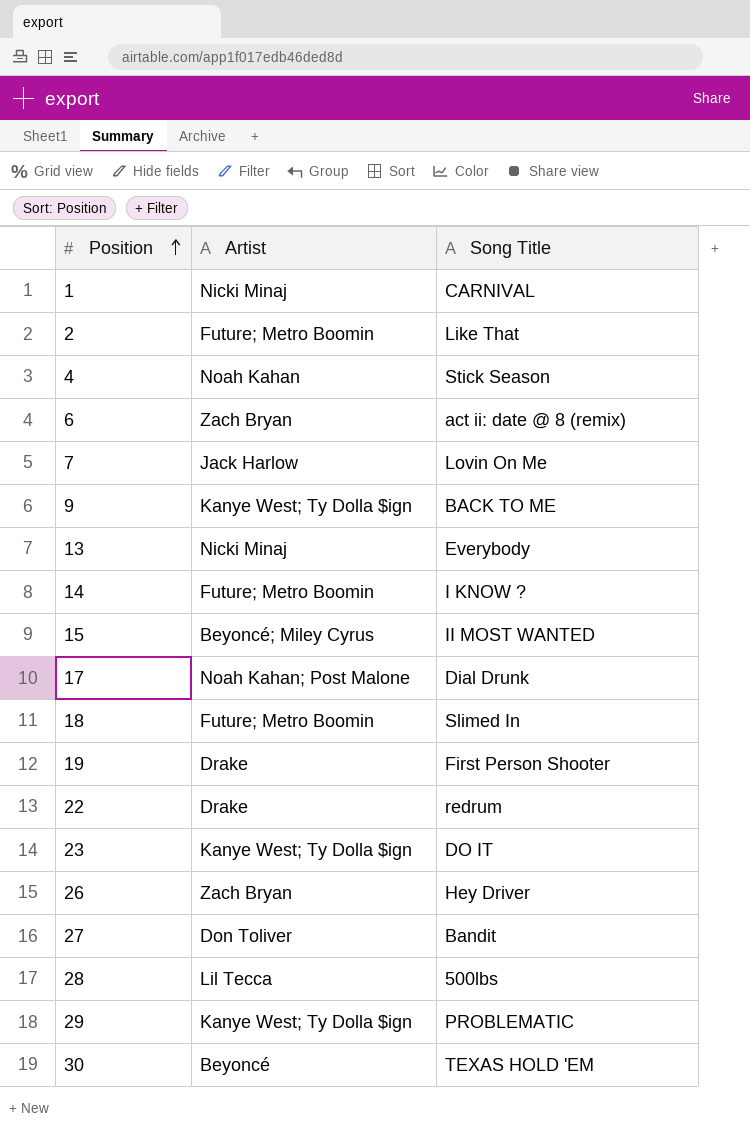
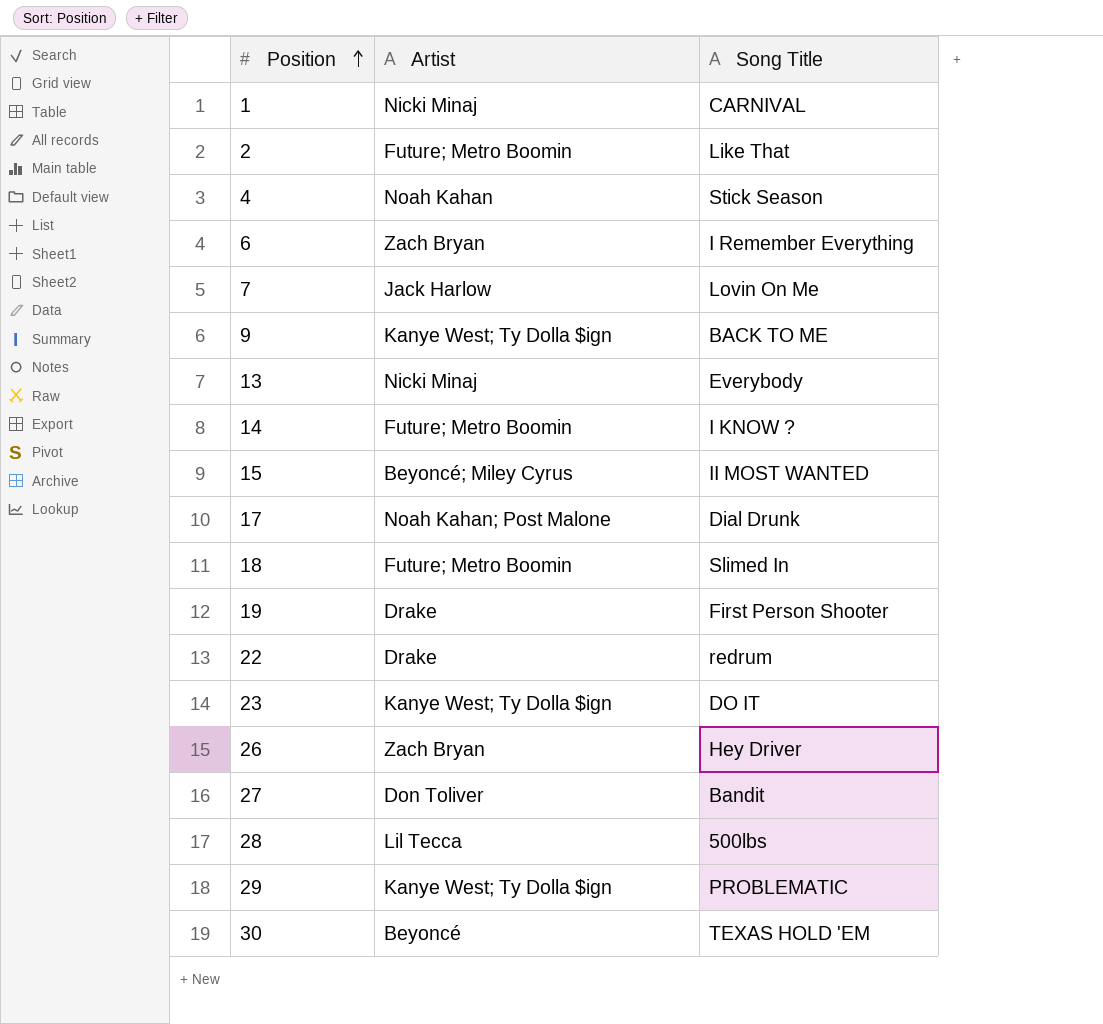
6 | Song Title: act ii: date @ 8 (remix) -> I Remember Everything

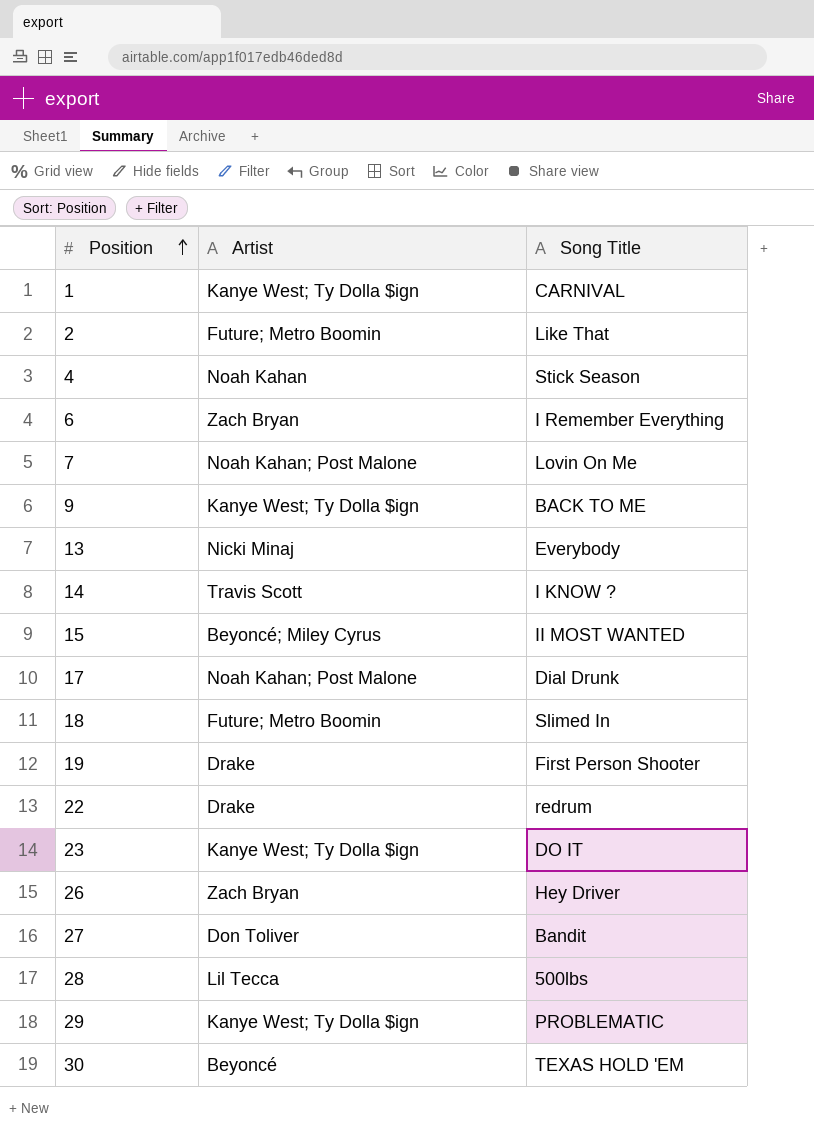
1 | Artist: Nicki Minaj -> Kanye West; Ty Dolla $ign
7 | Artist: Jack Harlow -> Noah Kahan; Post Malone
14 | Artist: Future; Metro Boomin -> Travis Scott

